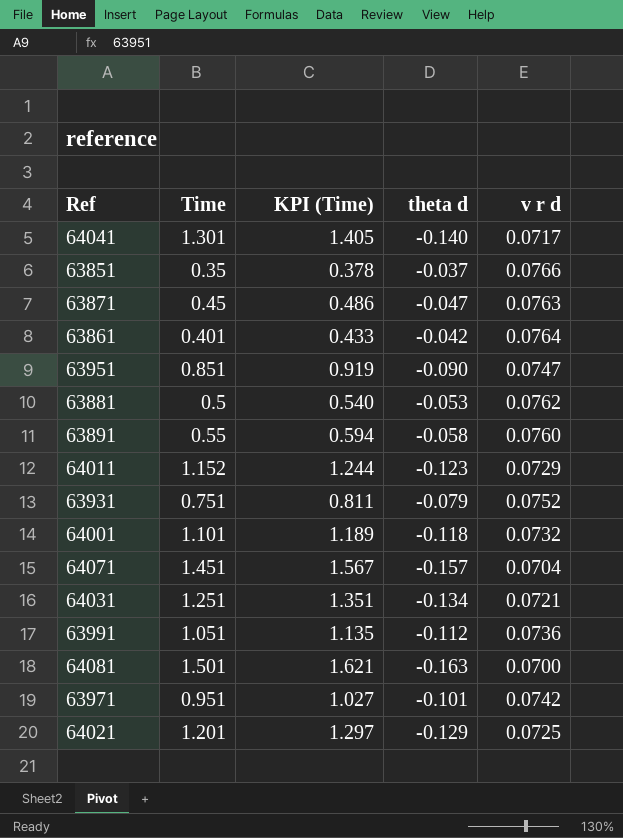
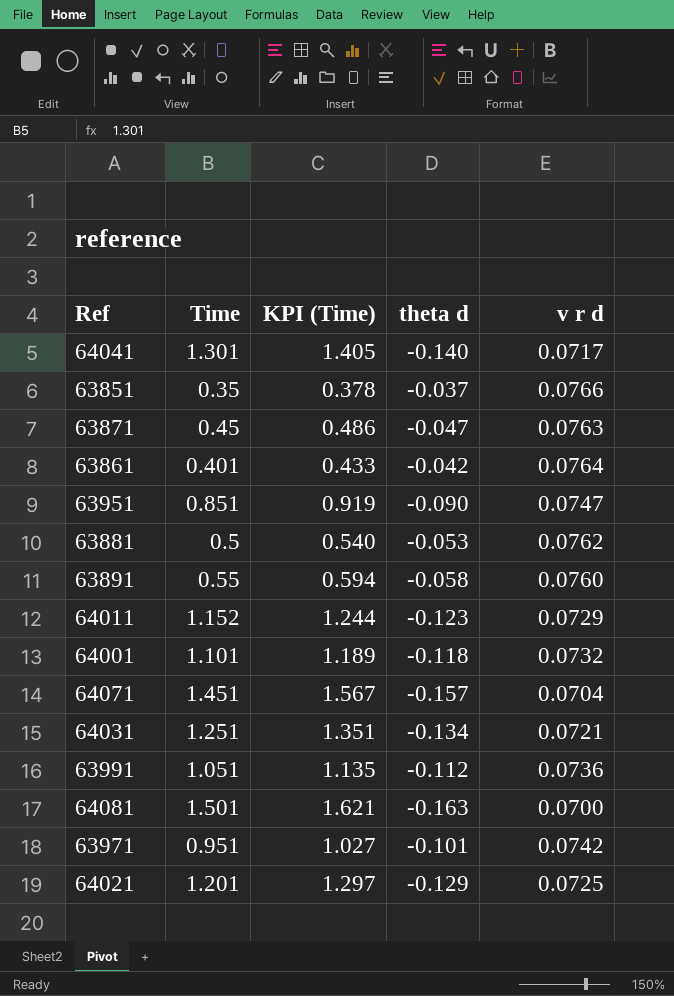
row 63931: 0.751 | 0.811 | -0.079 | 0.0752 -> none

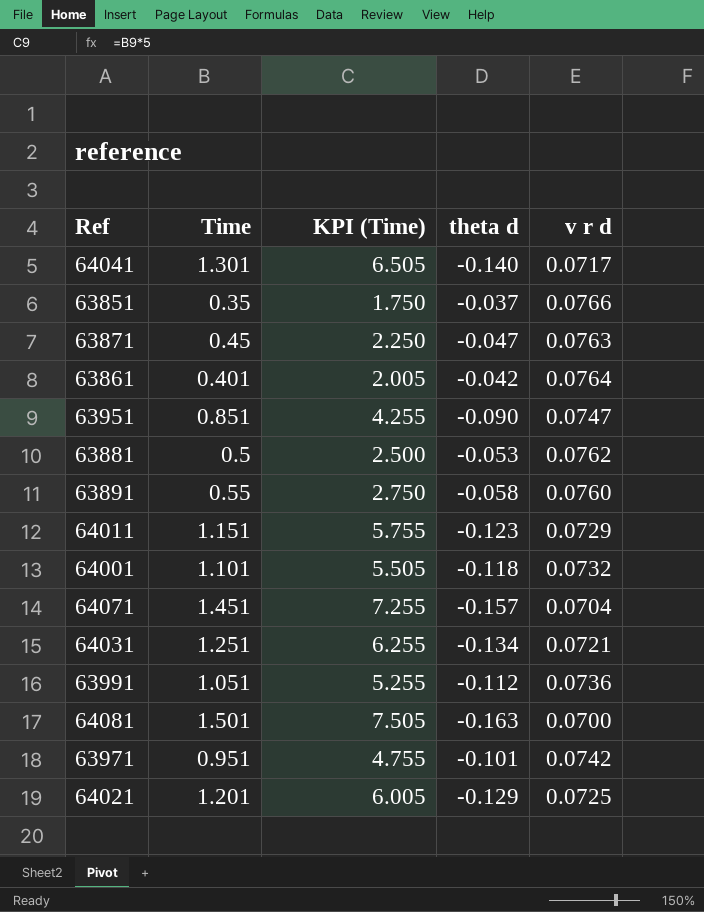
column KPI (Time) | formula: [Time] * 1.08 -> [Time] * 5
64011 | Time: 1.152 -> 1.151

